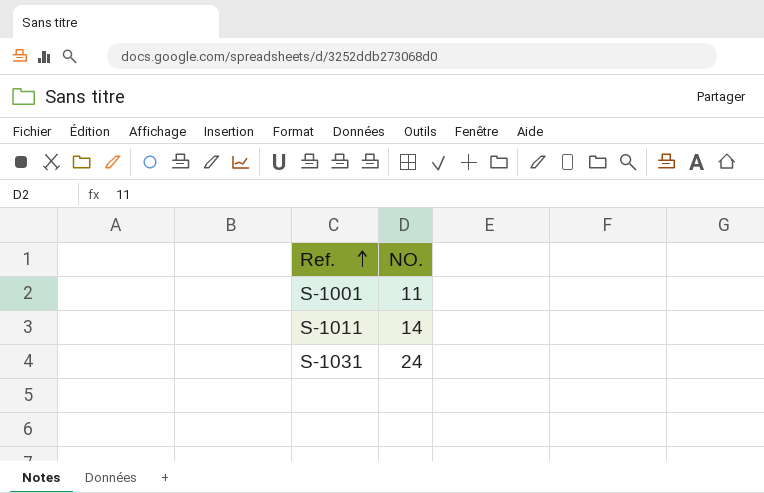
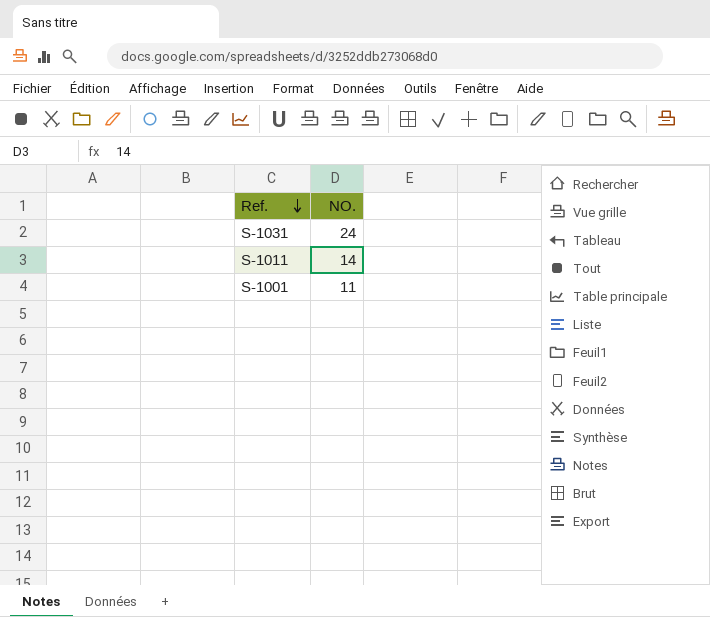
row order: Ref. ascending -> Ref. descending

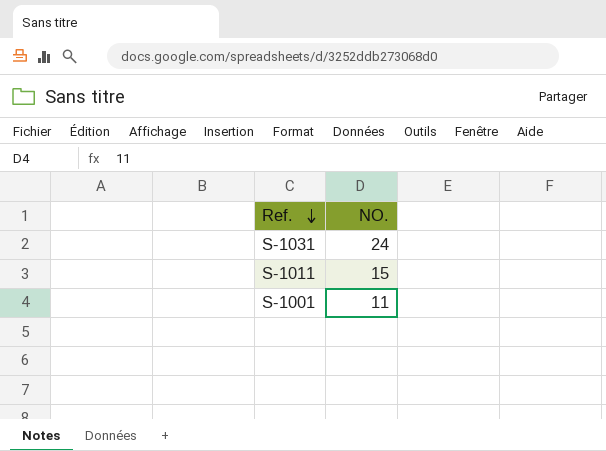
S-1011 | NO.: 14 -> 15

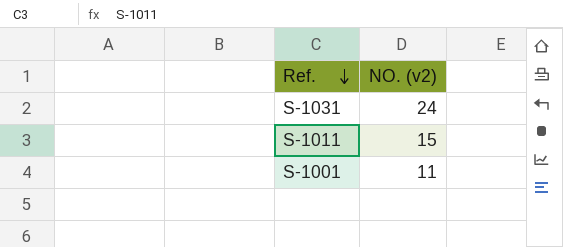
column name: NO. -> NO. (v2)

